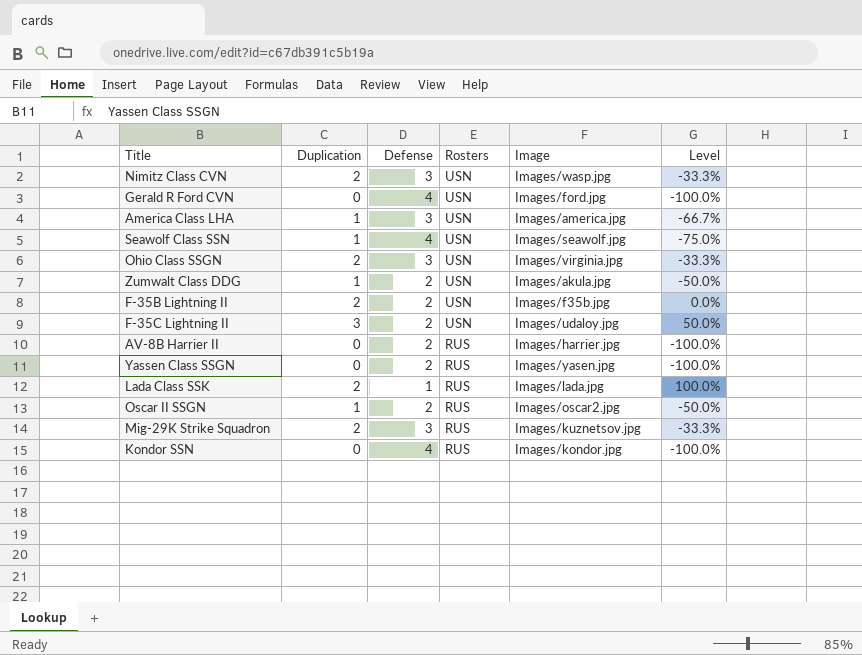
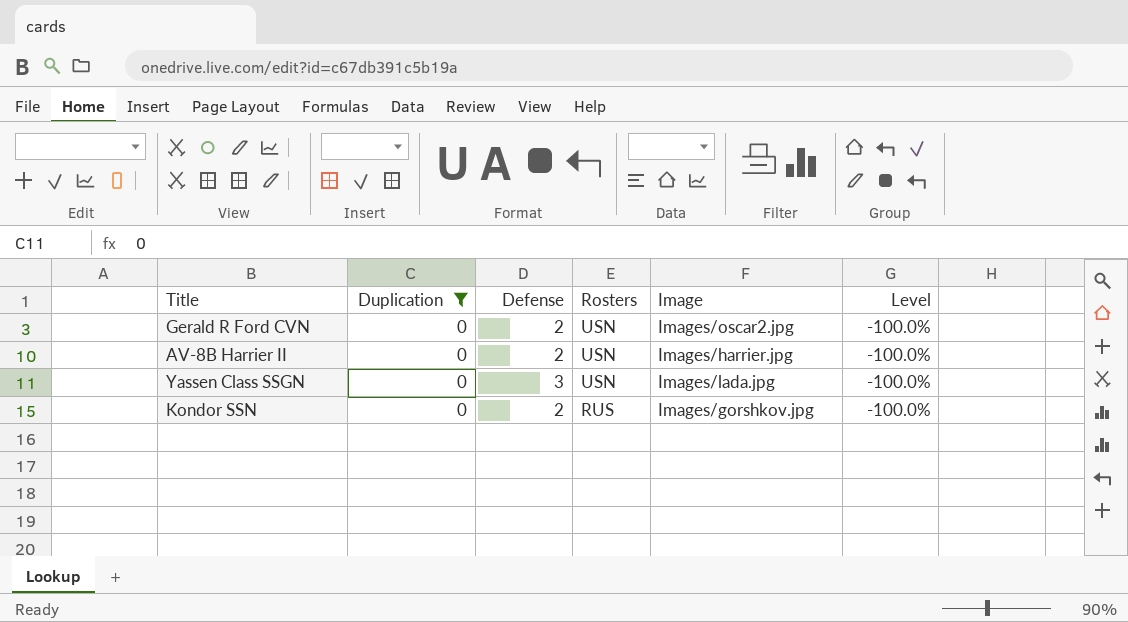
filter: none -> Duplication = 0
Gerald R Ford CVN | Defense: 4 -> 2
Gerald R Ford CVN | Image: Images/ford.jpg -> Images/oscar2.jpg
AV-8B Harrier II | Rosters: RUS -> USN
Yassen Class SSGN | Defense: 2 -> 3
Yassen Class SSGN | Rosters: RUS -> USN
Yassen Class SSGN | Image: Images/yasen.jpg -> Images/lada.jpg
Kondor SSN | Defense: 4 -> 2
Kondor SSN | Image: Images/kondor.jpg -> Images/gorshkov.jpg

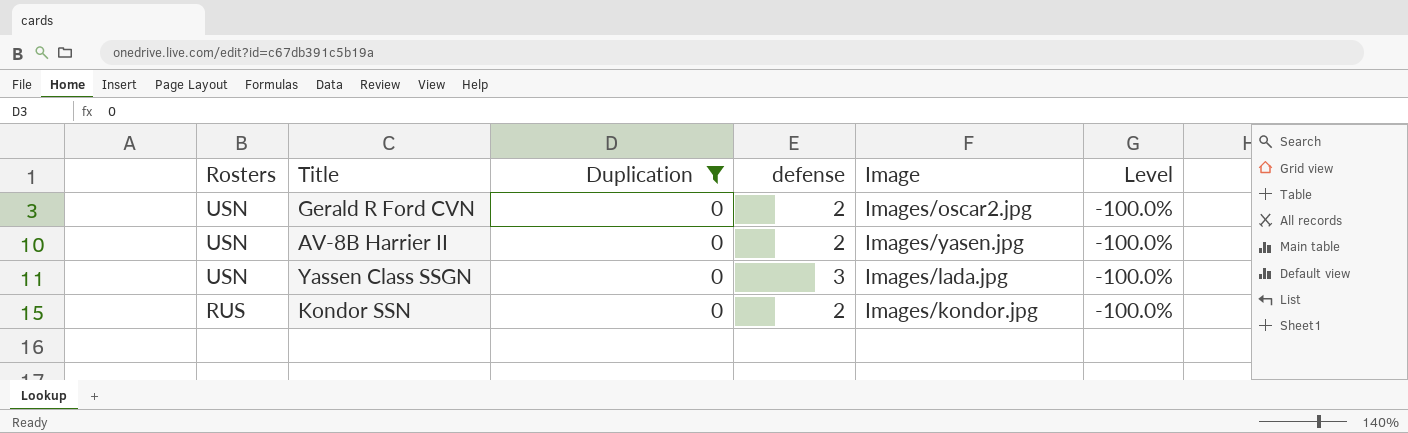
column Rosters | position: 4 -> 1
column name: Defense -> defense
AV-8B Harrier II | Image: Images/harrier.jpg -> Images/yasen.jpg
Kondor SSN | Image: Images/gorshkov.jpg -> Images/kondor.jpg

